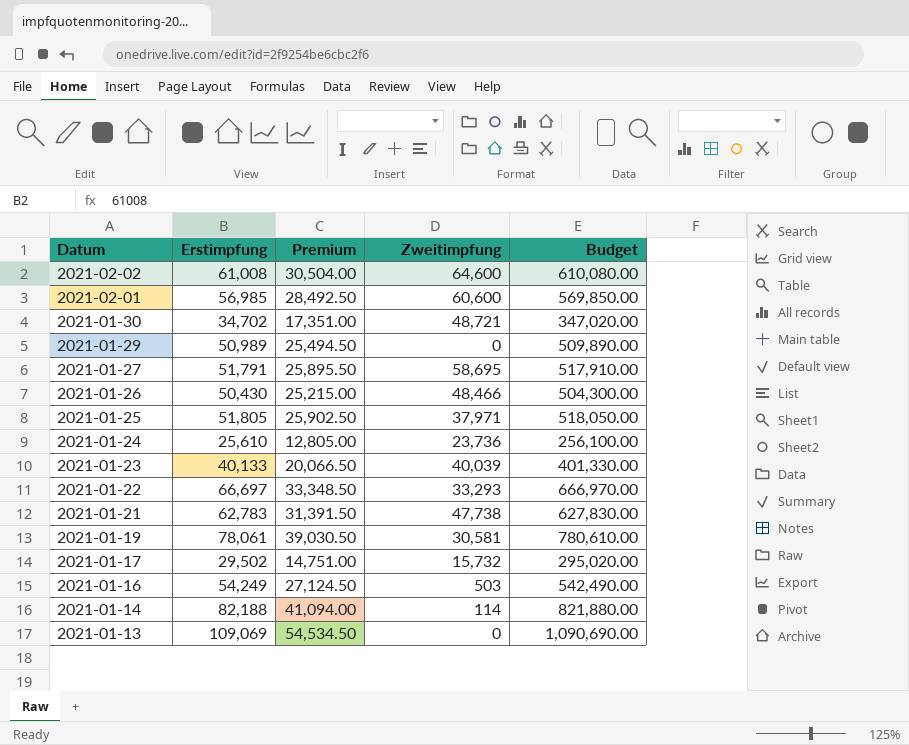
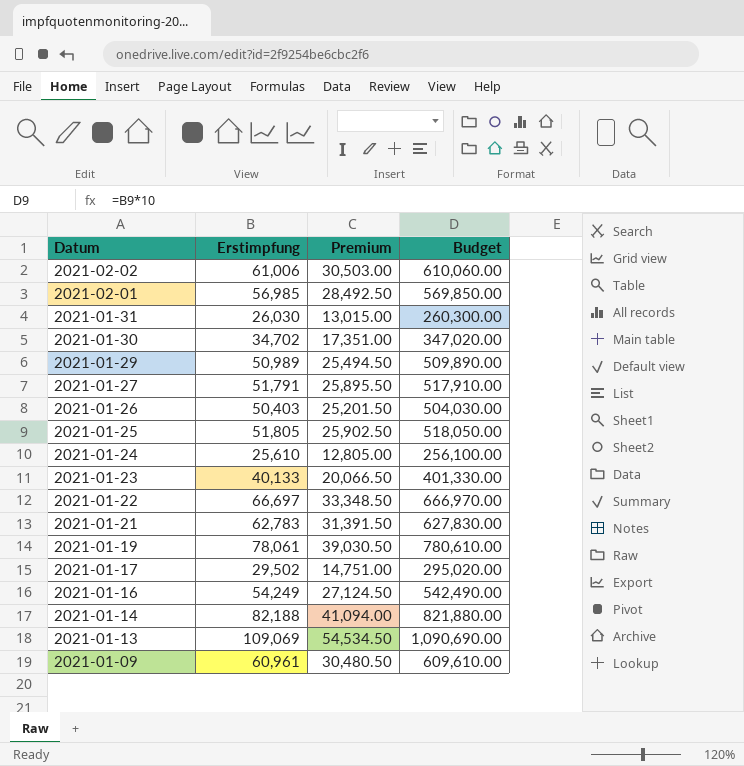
column Zweitimpfung | position: 4 -> none
2021-02-02 | Erstimpfung: 61,008 -> 61,006
2021-02-02 | Premium: 30,504.00 -> 30,503.00
2021-02-02 | Budget: 610,080.00 -> 610,060.00
row 2021-01-31: none -> 26,030 | 13,015.00 | 260,300.00
2021-01-26 | Erstimpfung: 50,430 -> 50,403
2021-01-26 | Premium: 25,215.00 -> 25,201.50
2021-01-26 | Budget: 504,300.00 -> 504,030.00
row 2021-01-09: none -> 60,961 | 30,480.50 | 609,610.00

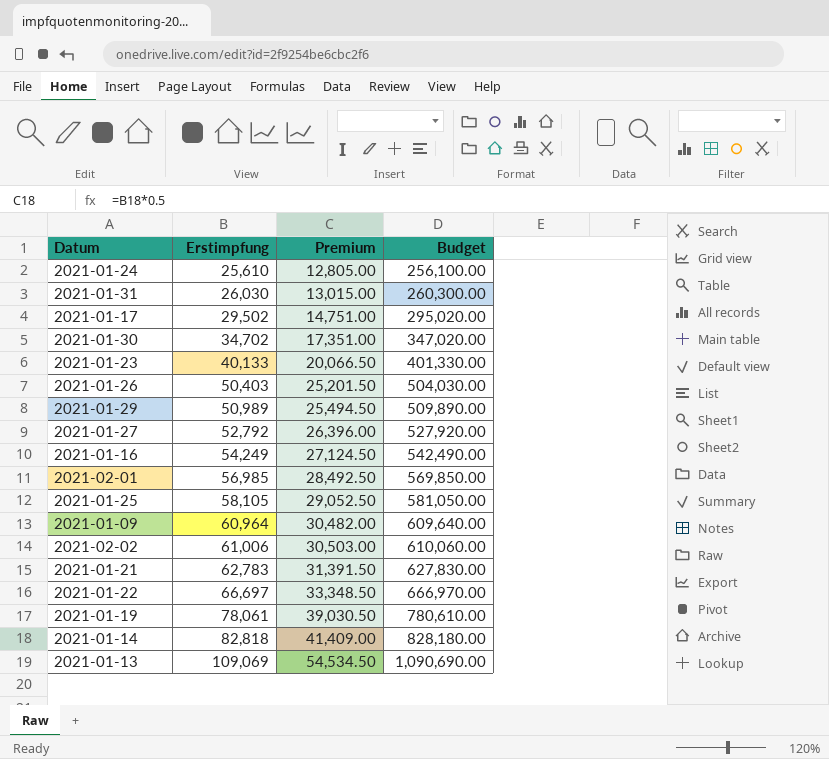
row order: Datum descending -> Erstimpfung ascending
2021-01-27 | Erstimpfung: 51,791 -> 52,792
2021-01-27 | Premium: 25,895.50 -> 26,396.00
2021-01-27 | Budget: 517,910.00 -> 527,920.00
2021-01-25 | Erstimpfung: 51,805 -> 58,105
2021-01-25 | Premium: 25,902.50 -> 29,052.50
2021-01-25 | Budget: 518,050.00 -> 581,050.00
2021-01-09 | Erstimpfung: 60,961 -> 60,964
2021-01-09 | Premium: 30,480.50 -> 30,482.00
2021-01-09 | Budget: 609,610.00 -> 609,640.00
2021-01-14 | Erstimpfung: 82,188 -> 82,818
2021-01-14 | Premium: 41,094.00 -> 41,409.00
2021-01-14 | Budget: 821,880.00 -> 828,180.00

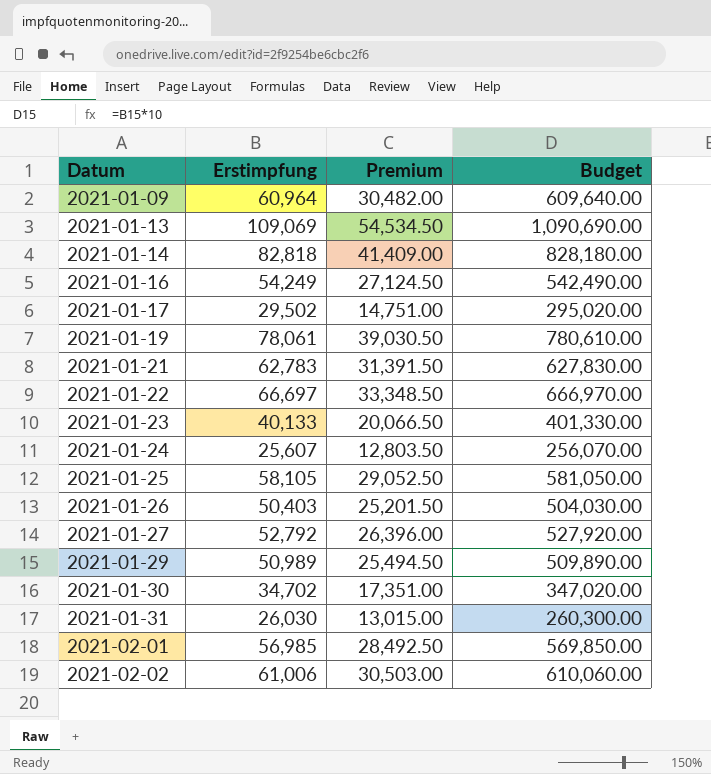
row order: Erstimpfung ascending -> Datum ascending
2021-01-24 | Erstimpfung: 25,610 -> 25,607
2021-01-24 | Premium: 12,805.00 -> 12,803.50
2021-01-24 | Budget: 256,100.00 -> 256,070.00

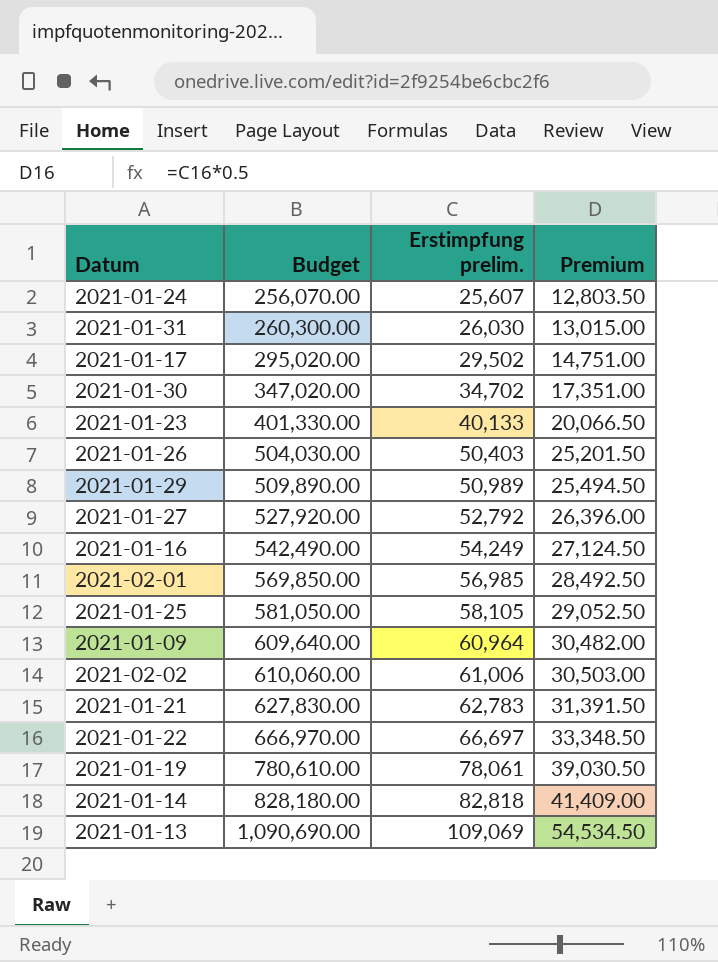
row order: Datum ascending -> Budget ascending
column Budget | position: 4 -> 2
column name: Erstimpfung -> Erstimpfung prelim.

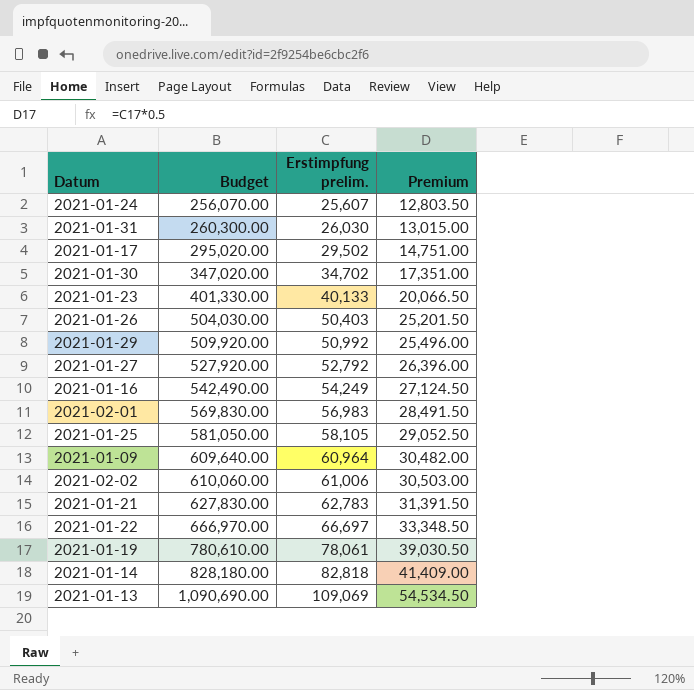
2021-01-29 | Budget: 509,890.00 -> 509,920.00
2021-01-29 | Erstimpfung prelim.: 50,989 -> 50,992
2021-01-29 | Premium: 25,494.50 -> 25,496.00
2021-02-01 | Budget: 569,850.00 -> 569,830.00
2021-02-01 | Erstimpfung prelim.: 56,985 -> 56,983
2021-02-01 | Premium: 28,492.50 -> 28,491.50

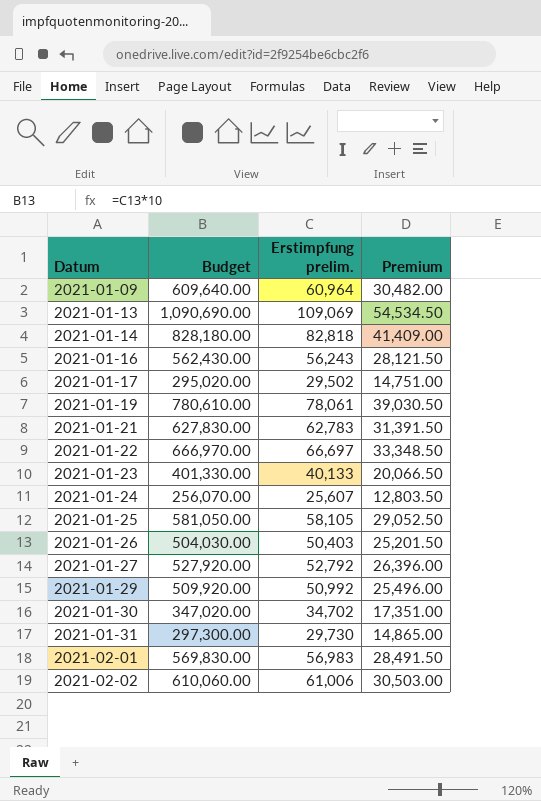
row order: Budget ascending -> Datum ascending
2021-01-16 | Budget: 542,490.00 -> 562,430.00
2021-01-16 | Erstimpfung prelim.: 54,249 -> 56,243
2021-01-16 | Premium: 27,124.50 -> 28,121.50
2021-01-31 | Budget: 260,300.00 -> 297,300.00
2021-01-31 | Erstimpfung prelim.: 26,030 -> 29,730
2021-01-31 | Premium: 13,015.00 -> 14,865.00

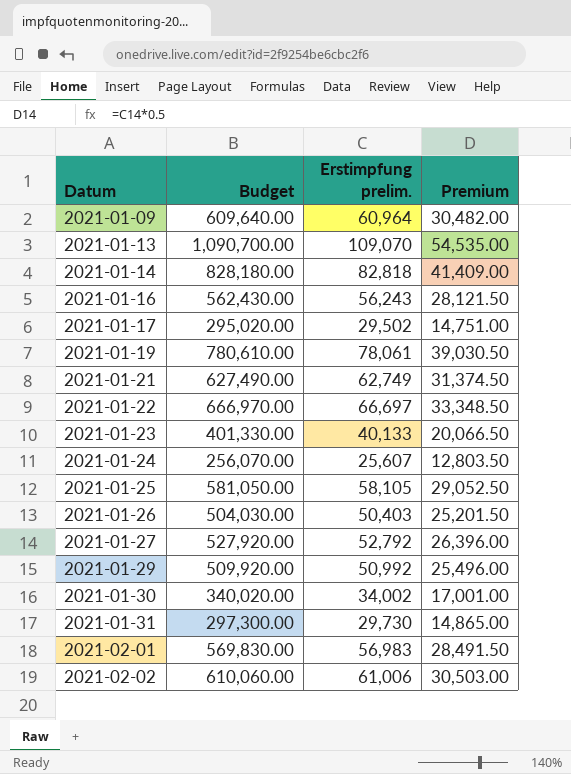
2021-01-13 | Budget: 1,090,690.00 -> 1,090,700.00
2021-01-13 | Erstimpfung prelim.: 109,069 -> 109,070
2021-01-13 | Premium: 54,534.50 -> 54,535.00
2021-01-21 | Budget: 627,830.00 -> 627,490.00
2021-01-21 | Erstimpfung prelim.: 62,783 -> 62,749
2021-01-21 | Premium: 31,391.50 -> 31,374.50
2021-01-30 | Budget: 347,020.00 -> 340,020.00
2021-01-30 | Erstimpfung prelim.: 34,702 -> 34,002
2021-01-30 | Premium: 17,351.00 -> 17,001.00

